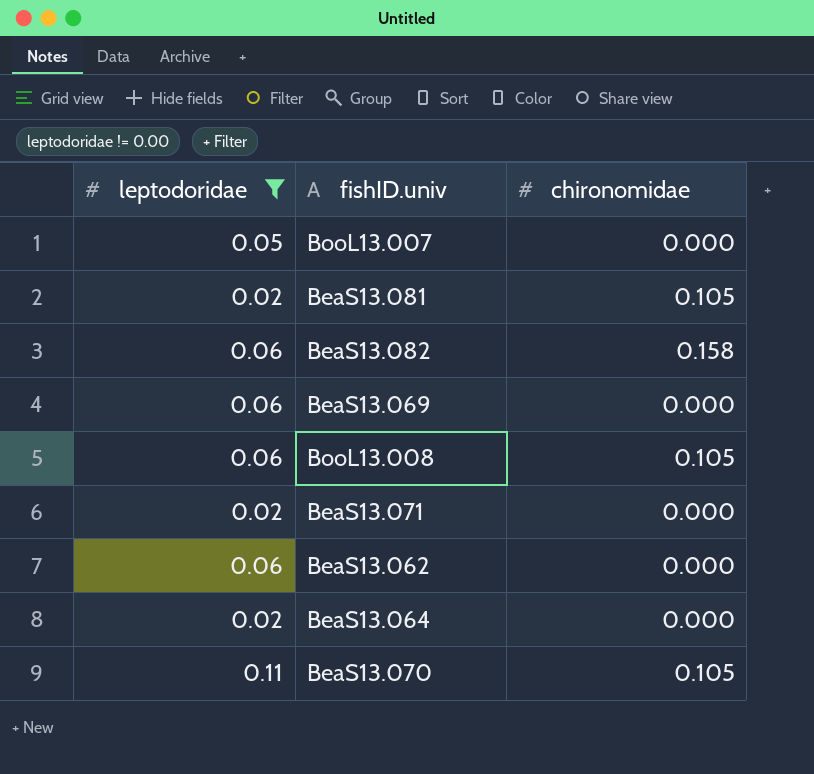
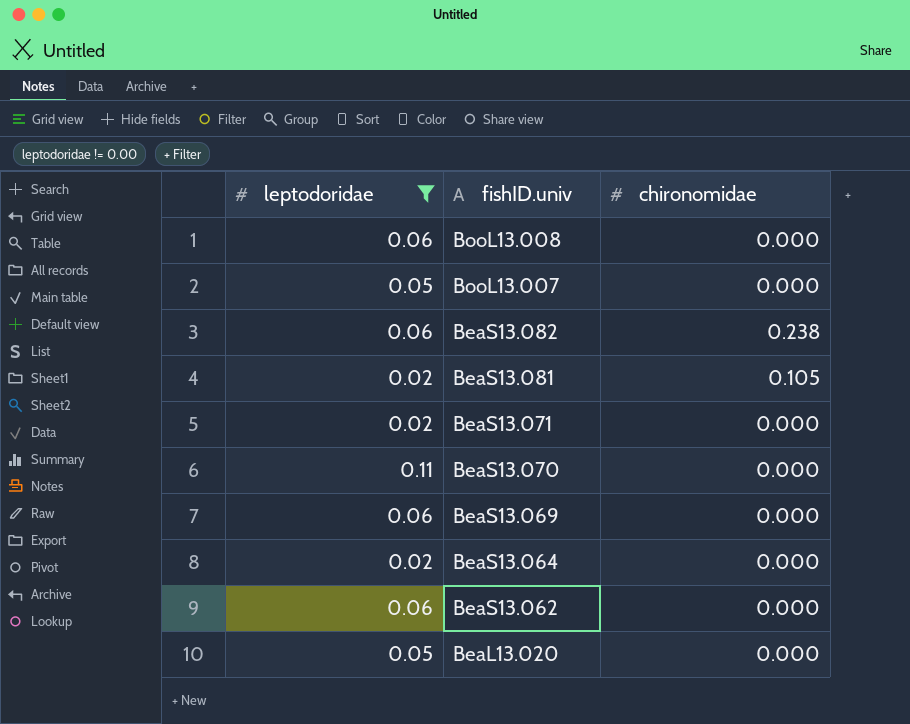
row order: none -> fishID.univ descending
BooL13.008 | chironomidae: 0.105 -> 0.000
BeaS13.082 | chironomidae: 0.158 -> 0.238
BeaS13.070 | chironomidae: 0.105 -> 0.000
row BeaL13.020: none -> 0.05 | 0.000

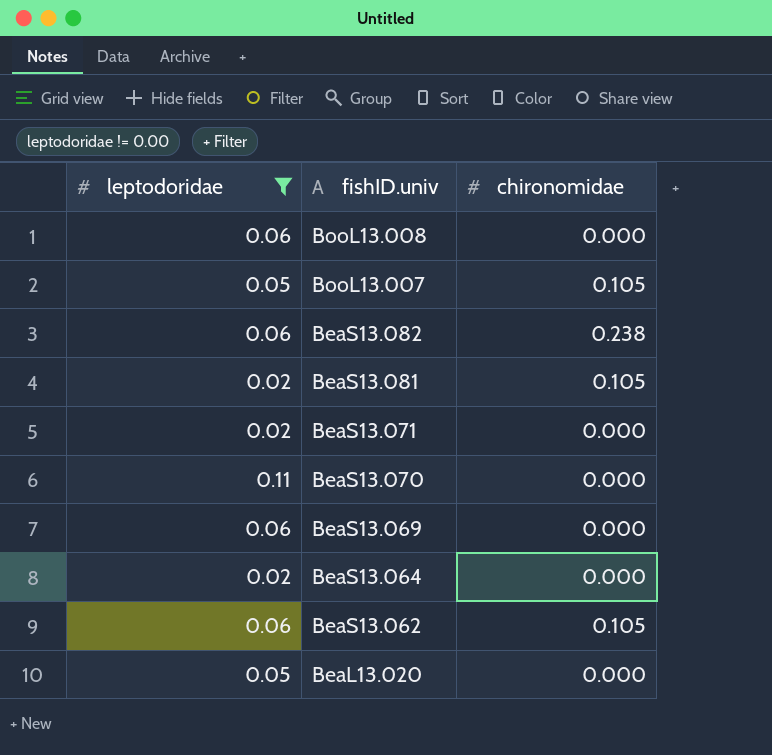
BooL13.007 | chironomidae: 0.000 -> 0.105
BeaS13.062 | chironomidae: 0.000 -> 0.105

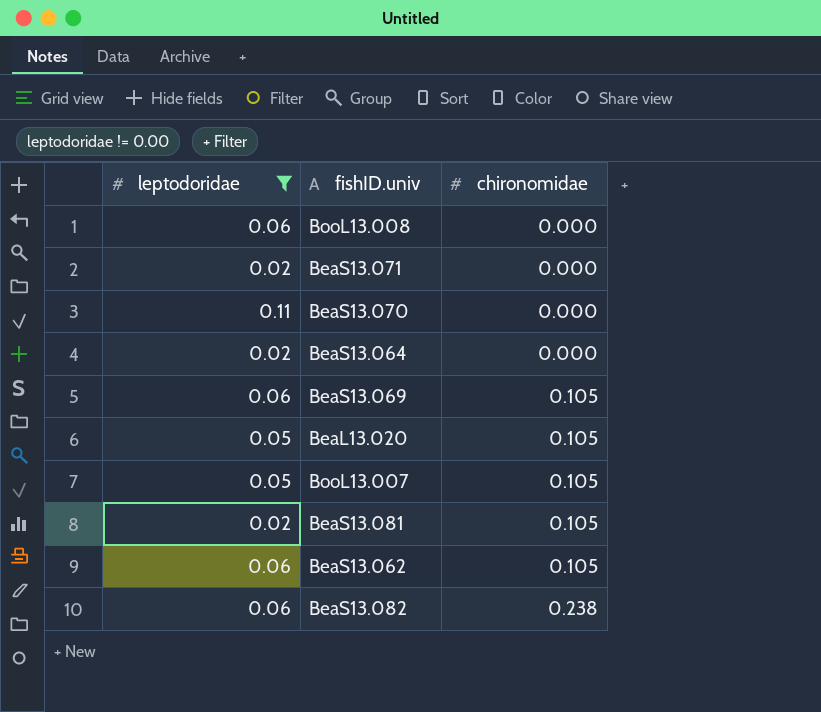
row order: fishID.univ descending -> chironomidae ascending
BeaS13.069 | chironomidae: 0.000 -> 0.105
BeaL13.020 | chironomidae: 0.000 -> 0.105

